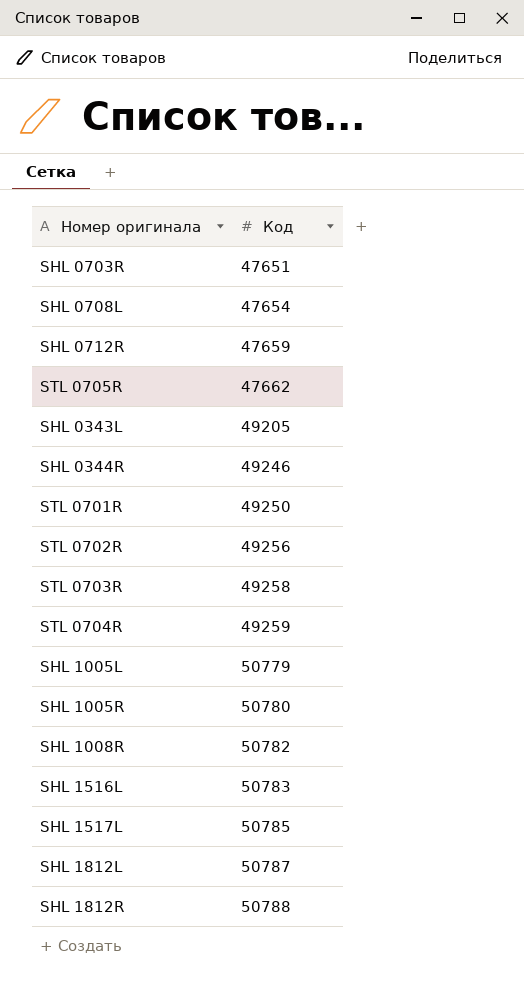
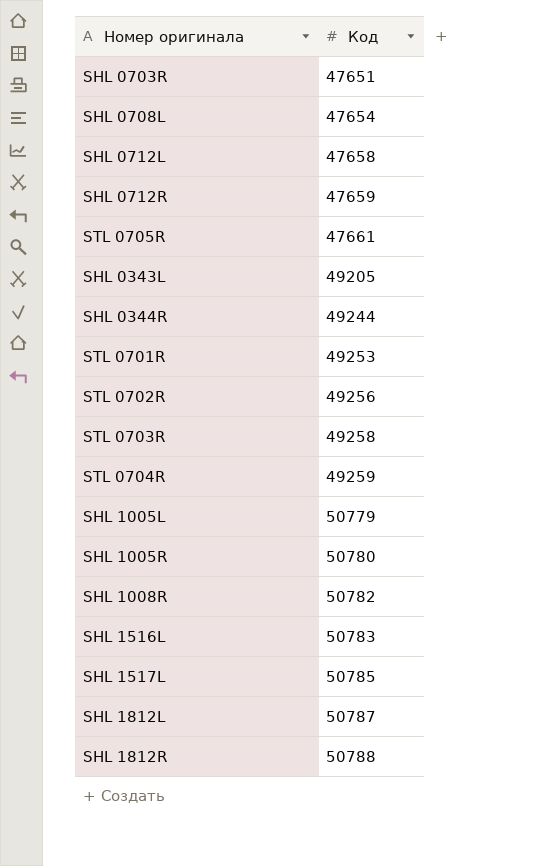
row SHL 0712L: none -> 47658
STL 0705R | Код: 47662 -> 47661
SHL 0344R | Код: 49246 -> 49244
STL 0701R | Код: 49250 -> 49253

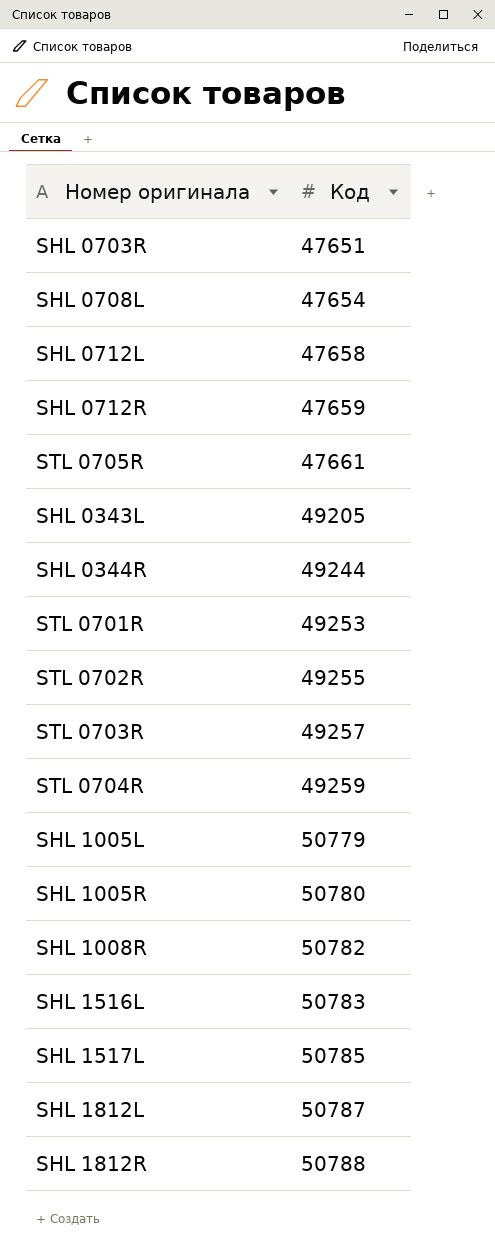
STL 0702R | Код: 49256 -> 49255
STL 0703R | Код: 49258 -> 49257

